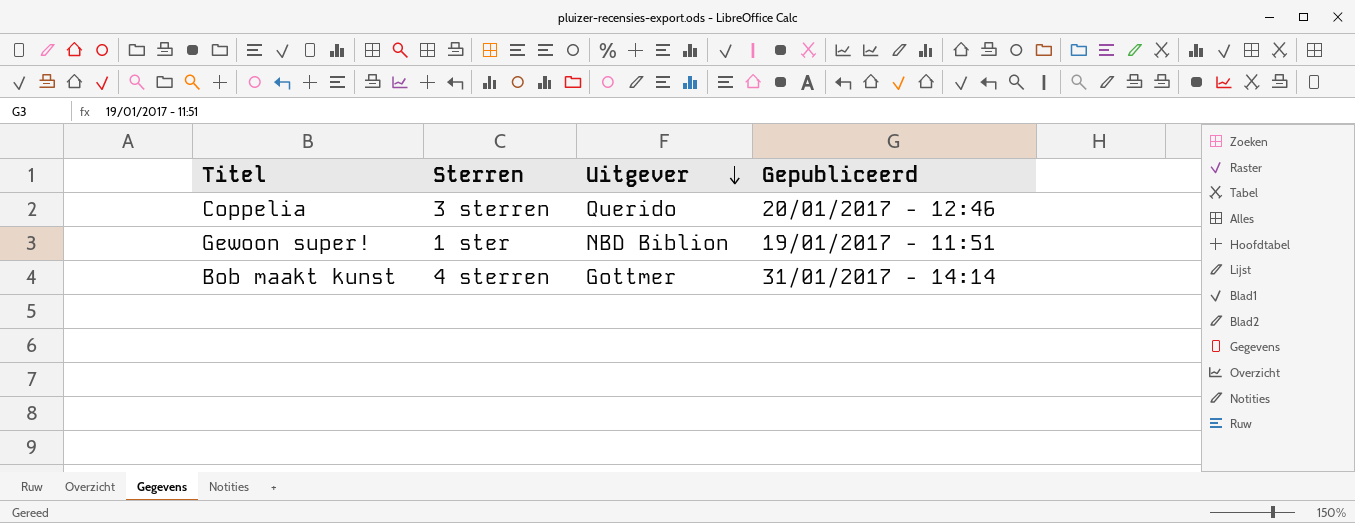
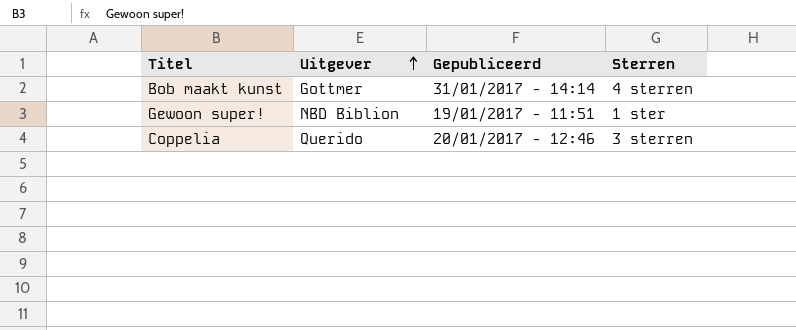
row order: Uitgever descending -> Uitgever ascending
column Sterren | position: 2 -> 4

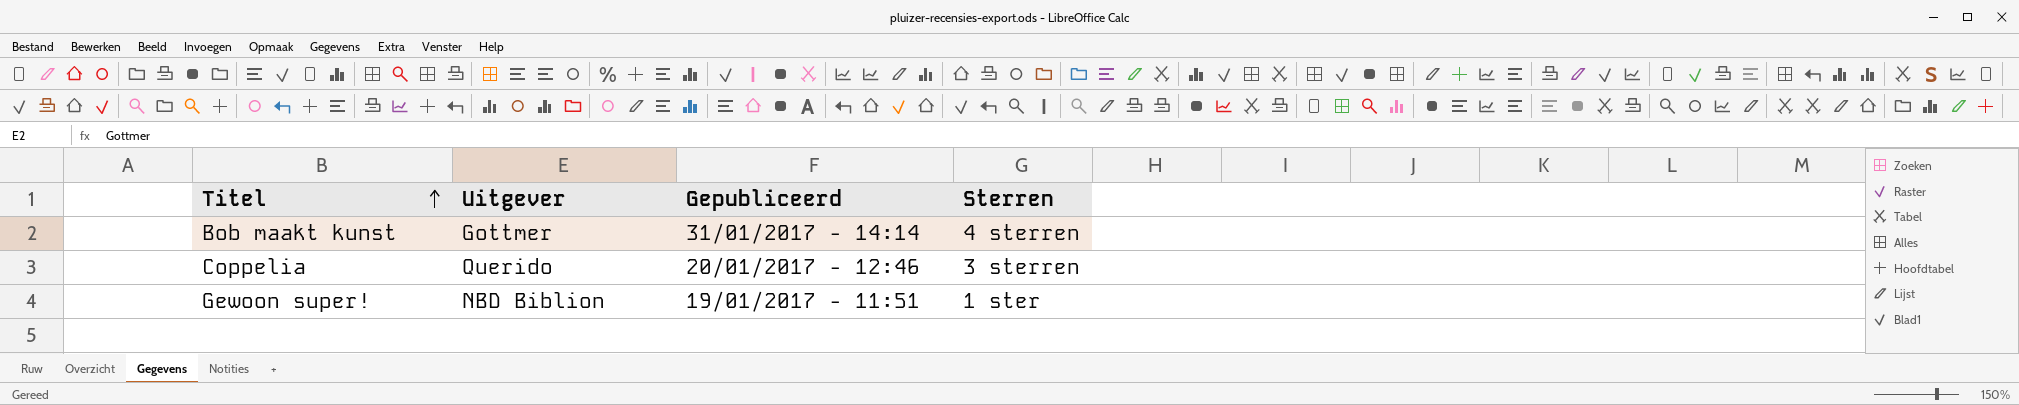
row order: Uitgever ascending -> Titel ascending

